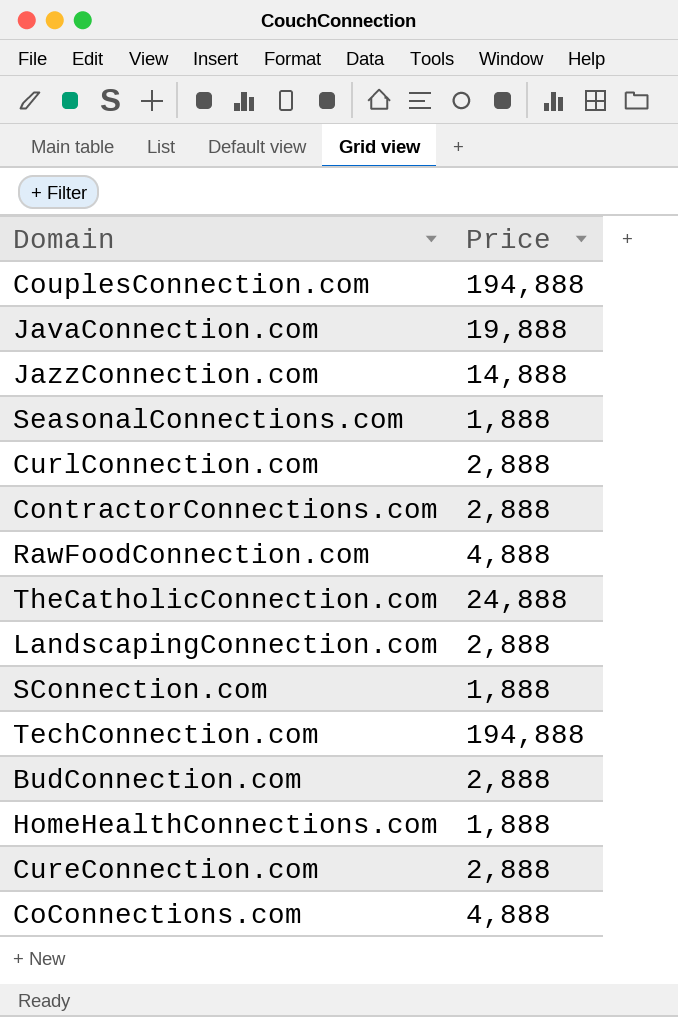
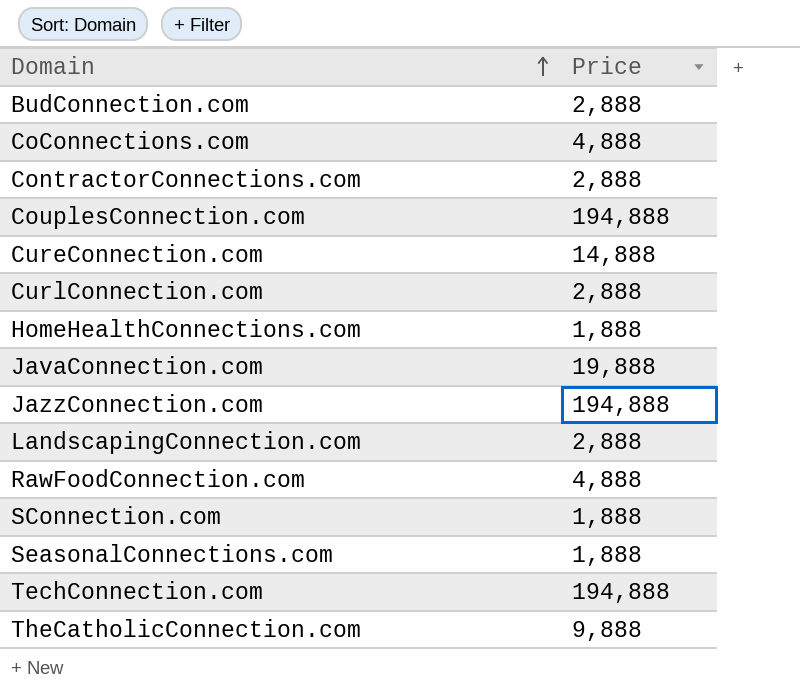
row order: none -> Domain ascending
CureConnection.com | Price: 2,888 -> 14,888
JazzConnection.com | Price: 14,888 -> 194,888
TheCatholicConnection.com | Price: 24,888 -> 9,888

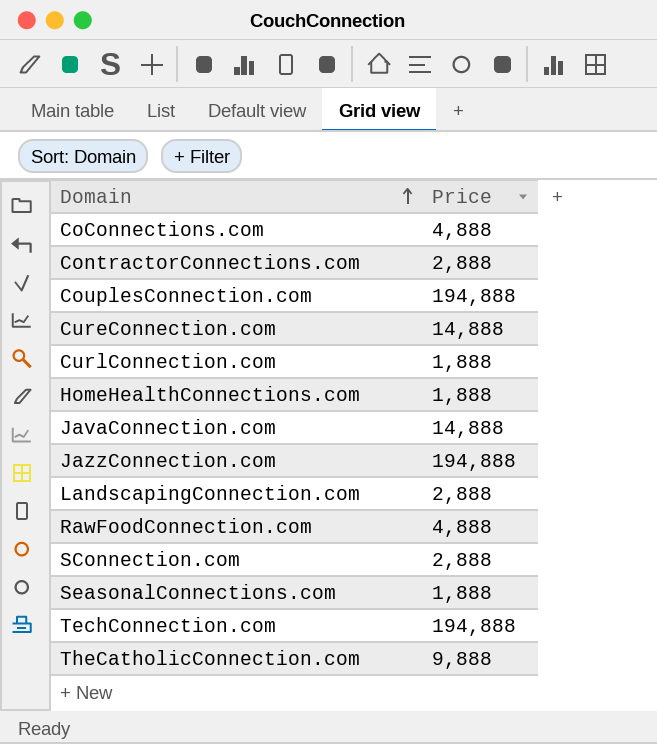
row BudConnection.com: 2,888 -> none
CurlConnection.com | Price: 2,888 -> 1,888
JavaConnection.com | Price: 19,888 -> 14,888
SConnection.com | Price: 1,888 -> 2,888

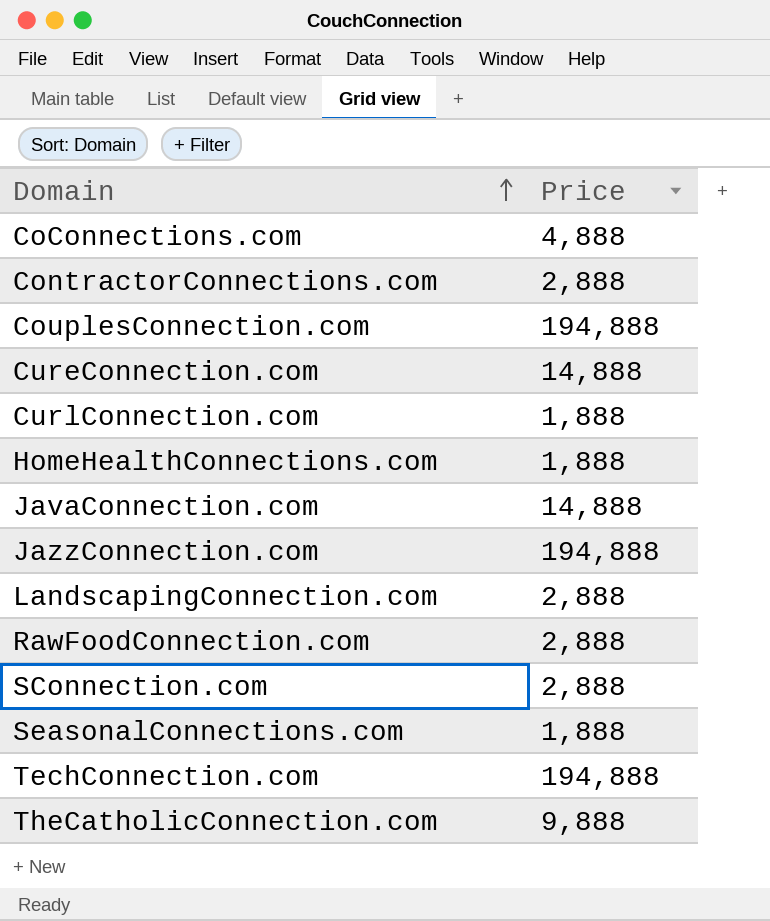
RawFoodConnection.com | Price: 4,888 -> 2,888

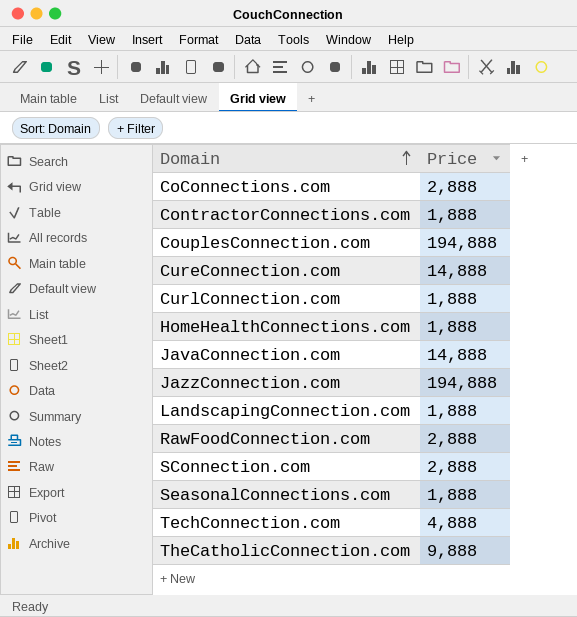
CoConnections.com | Price: 4,888 -> 2,888
ContractorConnections.com | Price: 2,888 -> 1,888
LandscapingConnection.com | Price: 2,888 -> 1,888
TechConnection.com | Price: 194,888 -> 4,888

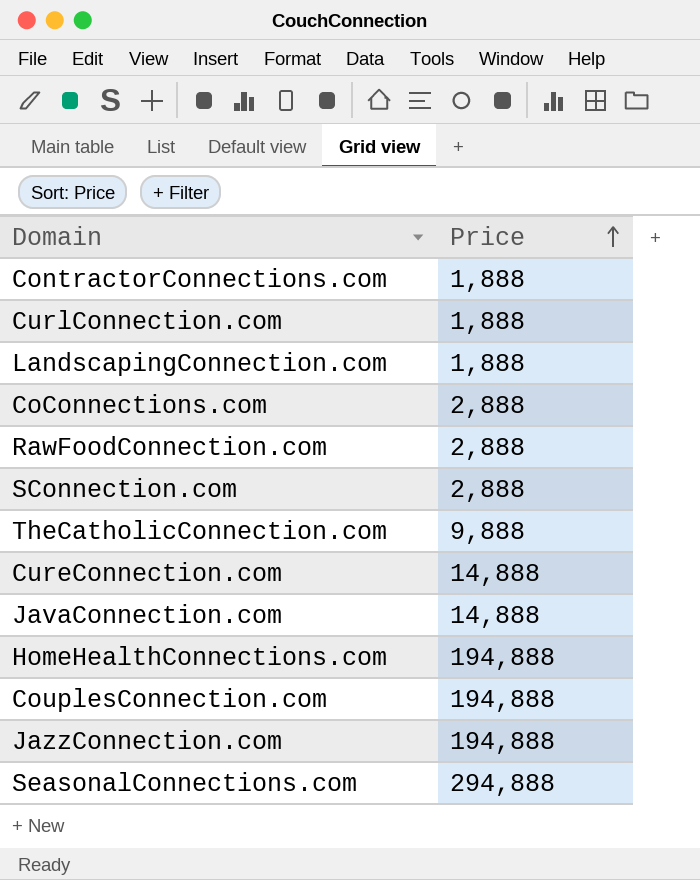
row order: Domain ascending -> Price ascending
row TechConnection.com: 4,888 -> none
HomeHealthConnections.com | Price: 1,888 -> 194,888
SeasonalConnections.com | Price: 1,888 -> 294,888

